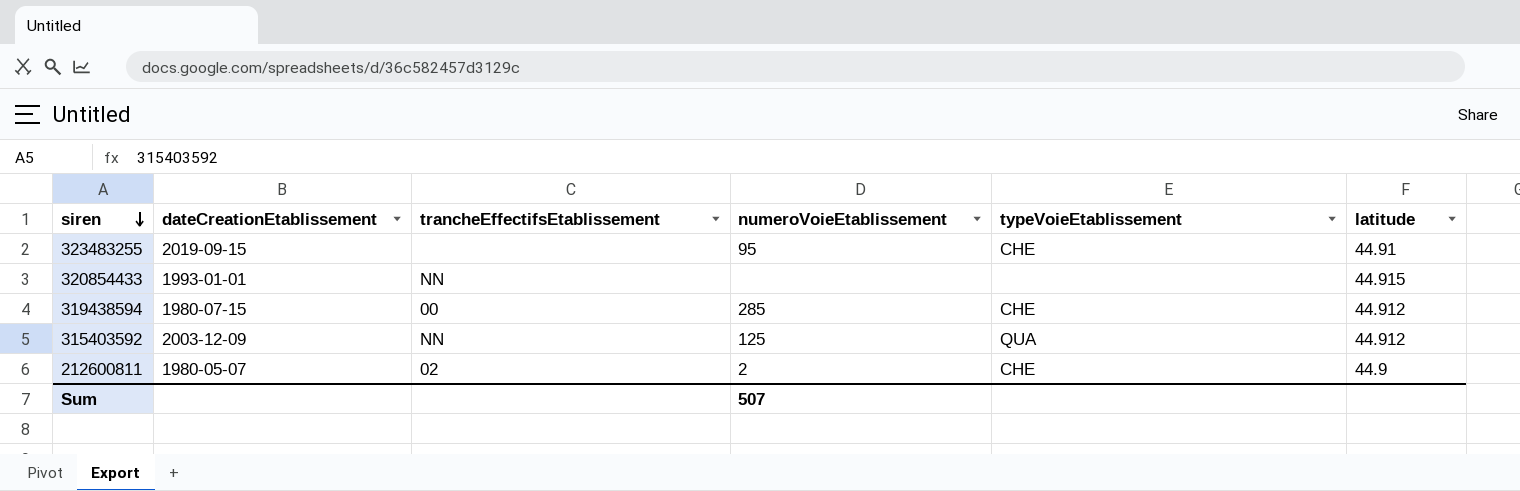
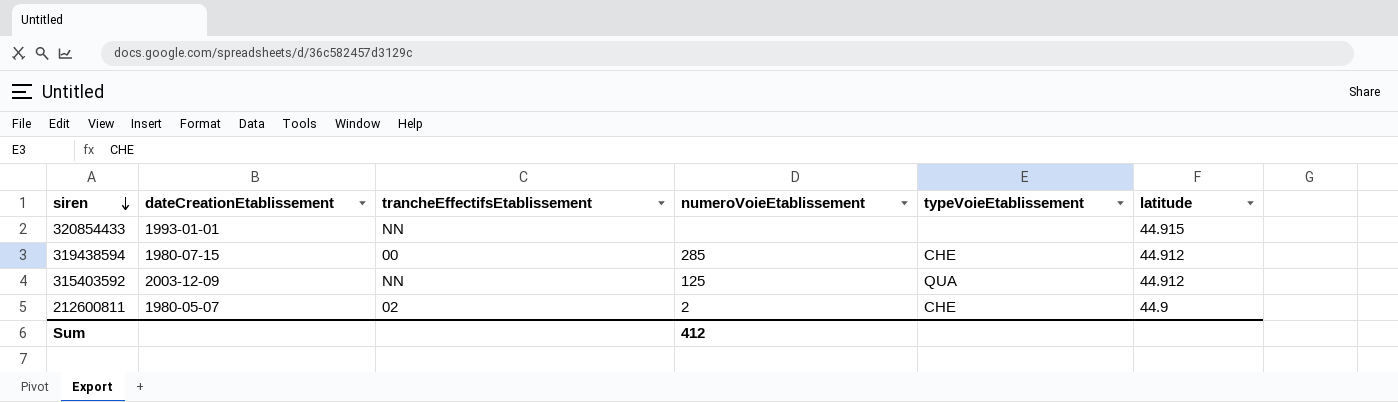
row 323483255: 2019-09-15 | none | 95 | CHE | 44.91 -> none
Sum | numeroVoieEtablissement: 507 -> 412

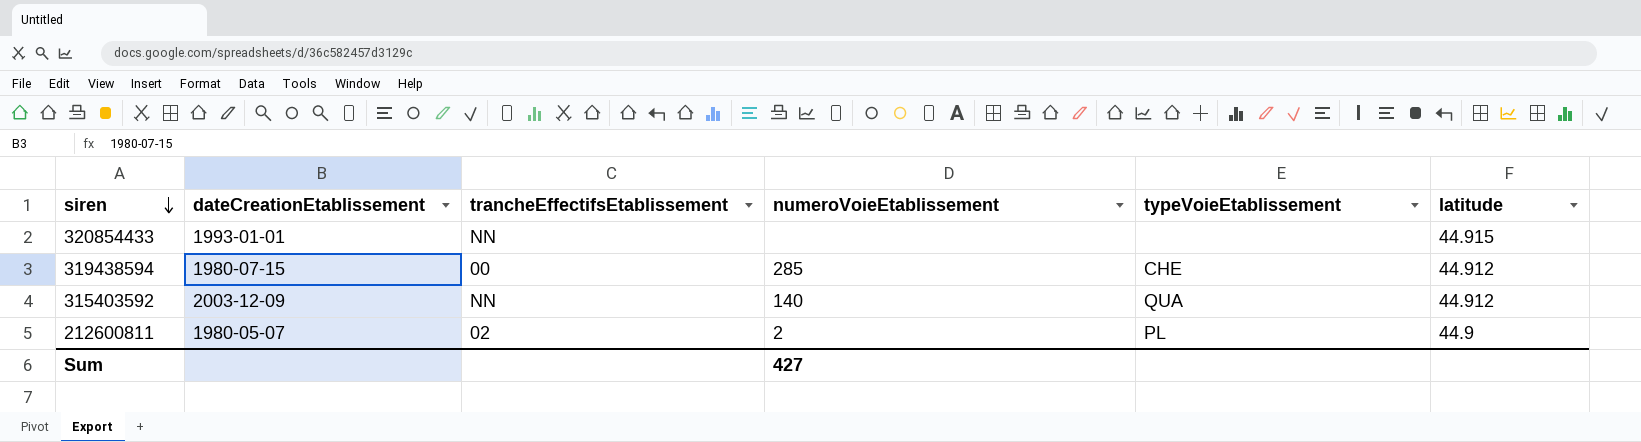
315403592 | numeroVoieEtablissement: 125 -> 140
212600811 | typeVoieEtablissement: CHE -> PL
Sum | numeroVoieEtablissement: 412 -> 427

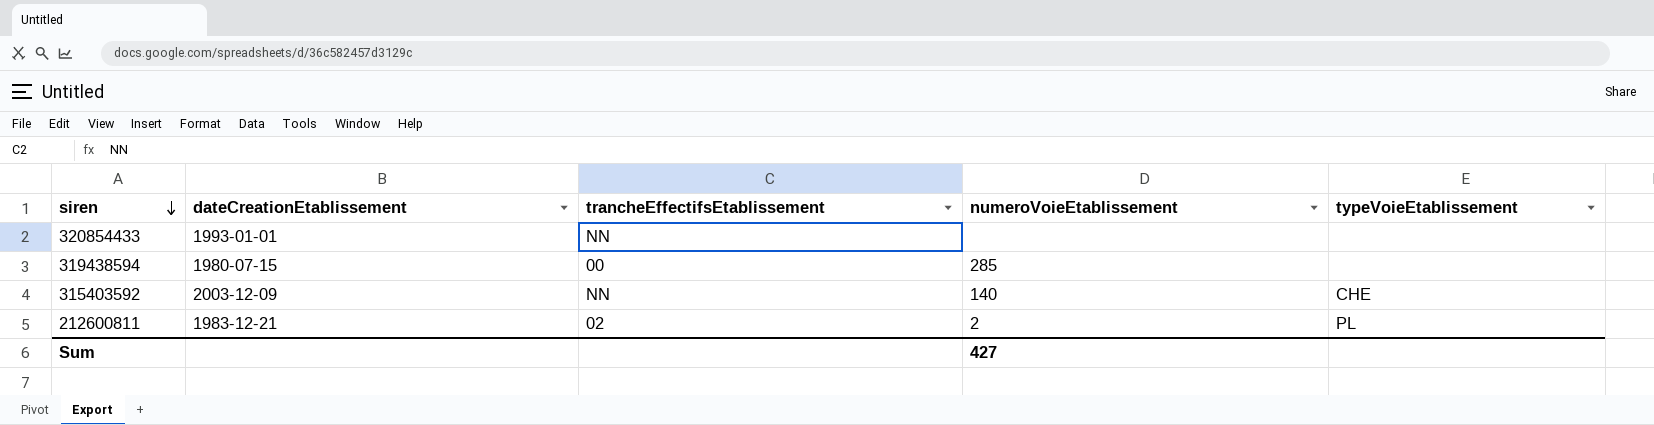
column latitude | position: 6 -> none
319438594 | typeVoieEtablissement: CHE -> none
315403592 | typeVoieEtablissement: QUA -> CHE
212600811 | dateCreationEtablissement: 1980-05-07 -> 1983-12-21

